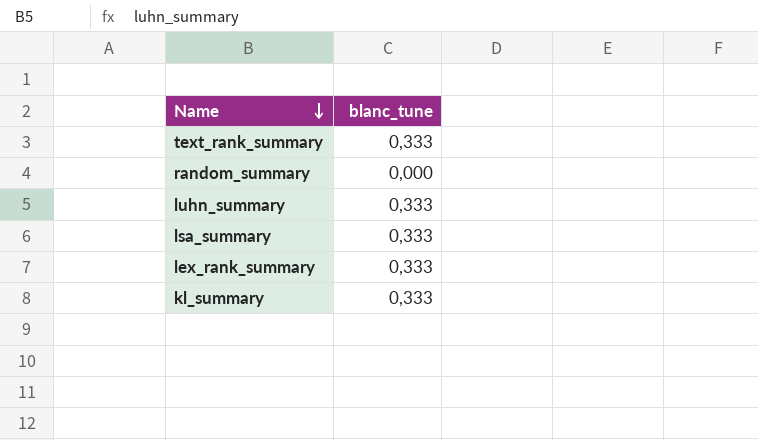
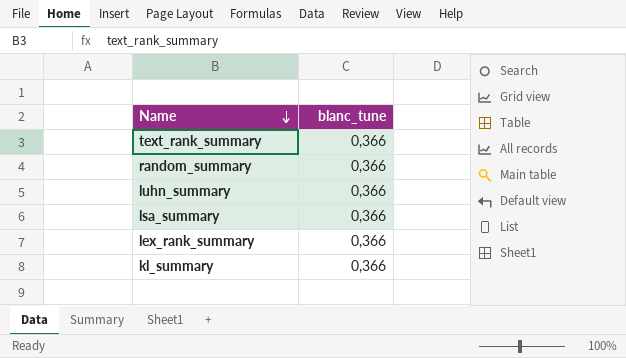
text_rank_summary | blanc_tune: 0,333 -> 0,366
random_summary | blanc_tune: 0,000 -> 0,366
luhn_summary | blanc_tune: 0,333 -> 0,366
lsa_summary | blanc_tune: 0,333 -> 0,366
lex_rank_summary | blanc_tune: 0,333 -> 0,366
kl_summary | blanc_tune: 0,333 -> 0,366

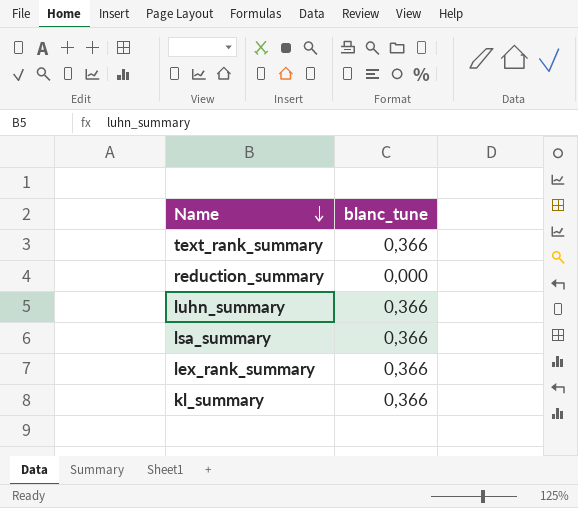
row random_summary: 0,366 -> none
row reduction_summary: none -> 0,000

